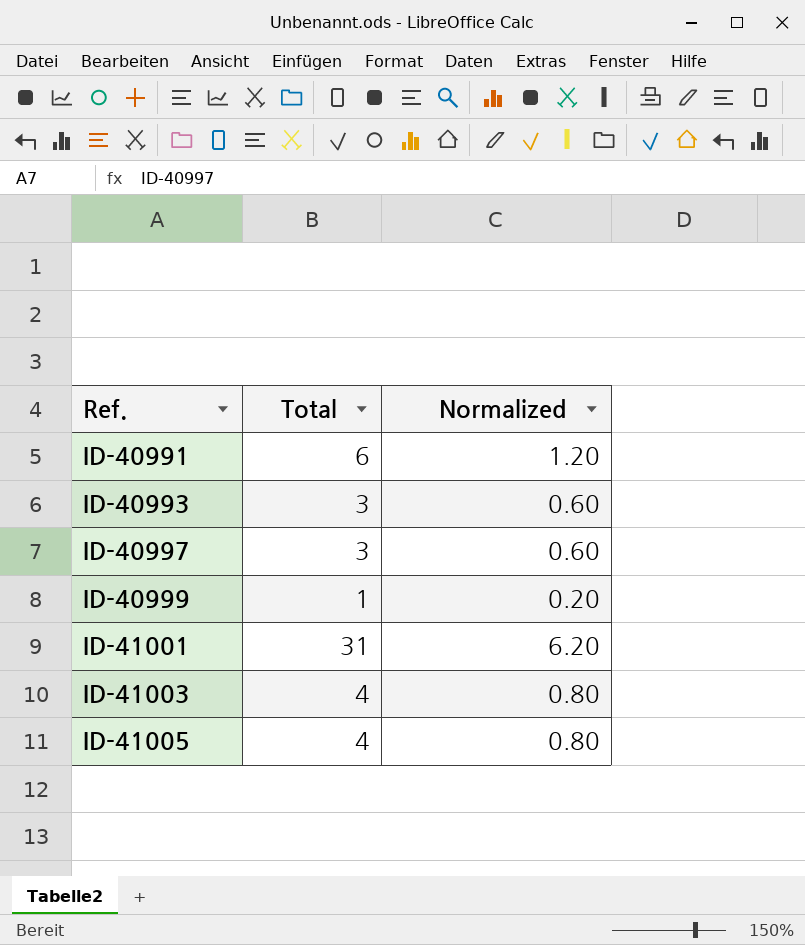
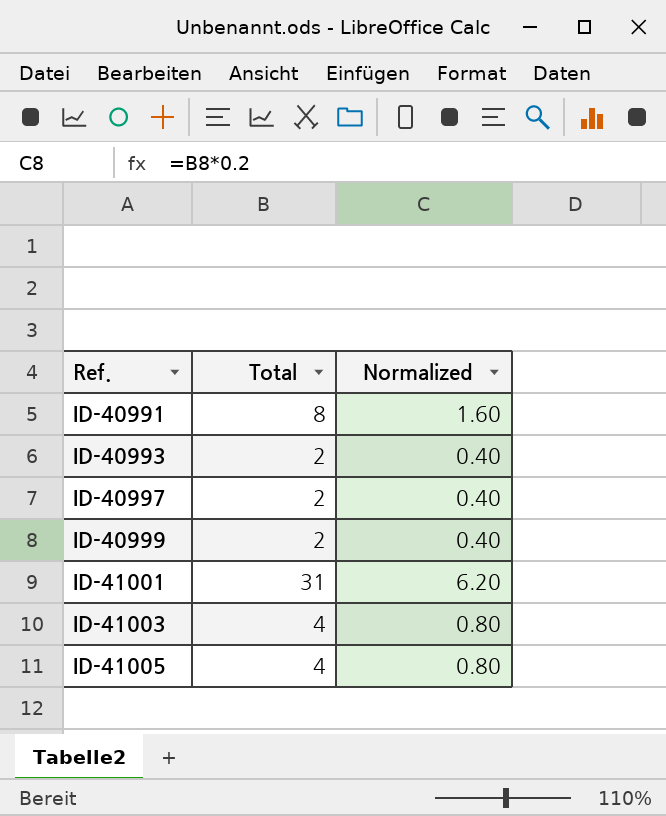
ID-40991 | Total: 6 -> 8
ID-40991 | Normalized: 1.20 -> 1.60
ID-40993 | Total: 3 -> 2
ID-40993 | Normalized: 0.60 -> 0.40
ID-40997 | Total: 3 -> 2
ID-40997 | Normalized: 0.60 -> 0.40
ID-40999 | Total: 1 -> 2
ID-40999 | Normalized: 0.20 -> 0.40

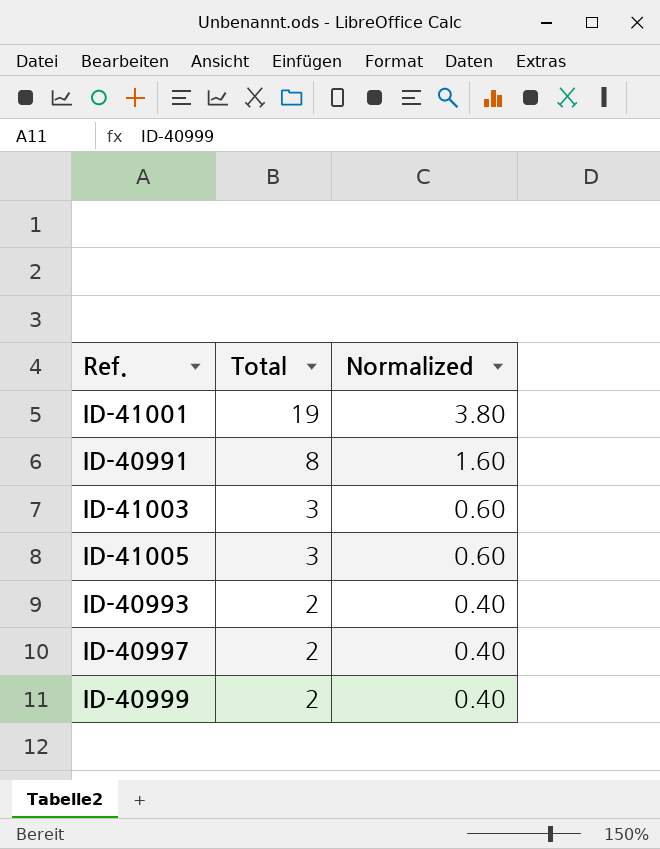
row order: Ref. ascending -> Total descending
ID-41001 | Total: 31 -> 19
ID-41001 | Normalized: 6.20 -> 3.80
ID-41003 | Total: 4 -> 3
ID-41003 | Normalized: 0.80 -> 0.60
ID-41005 | Total: 4 -> 3
ID-41005 | Normalized: 0.80 -> 0.60

